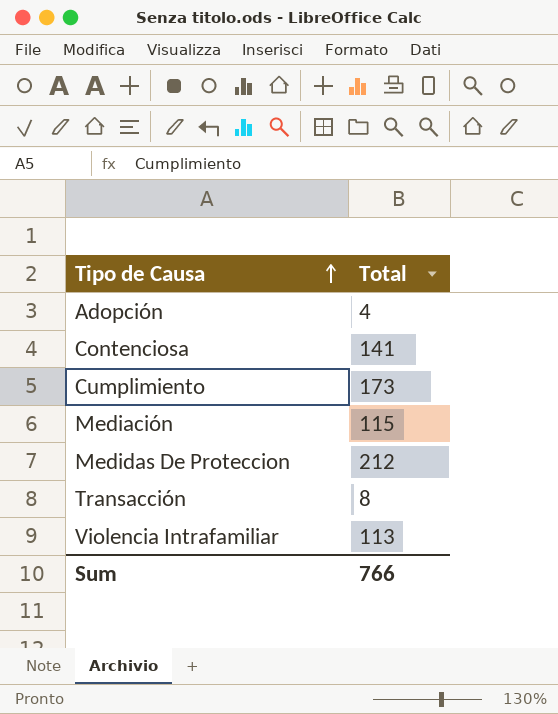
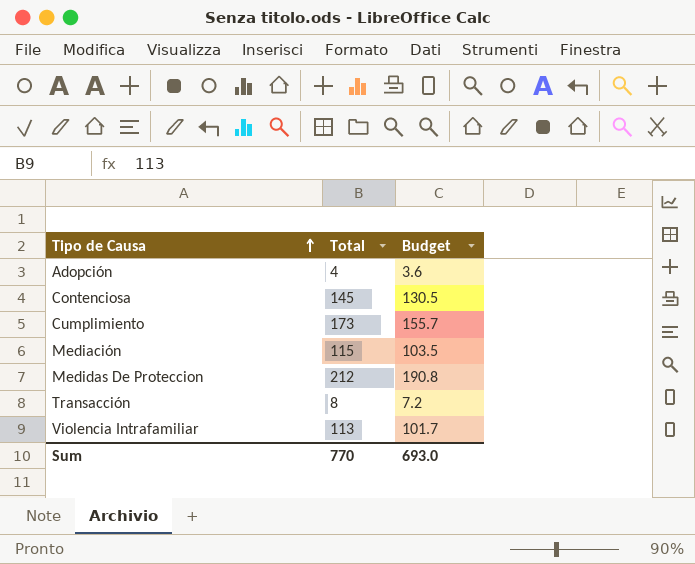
column Budget | formula: none -> [Total] * 0.9
Contenciosa | Total: 141 -> 145
Sum | Total: 766 -> 770

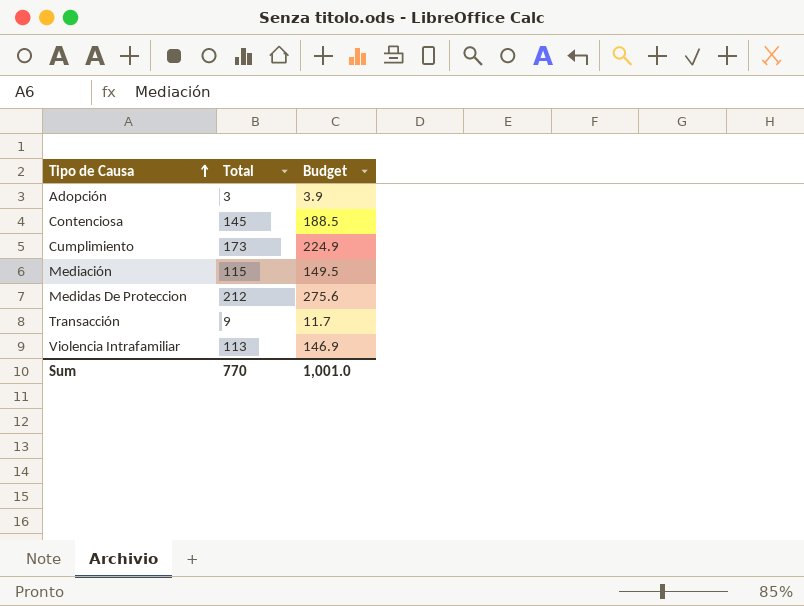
column Budget | formula: [Total] * 0.9 -> [Total] * 1.3
Adopción | Total: 4 -> 3
Transacción | Total: 8 -> 9
Sum | Budget: 693.0 -> 1,001.0

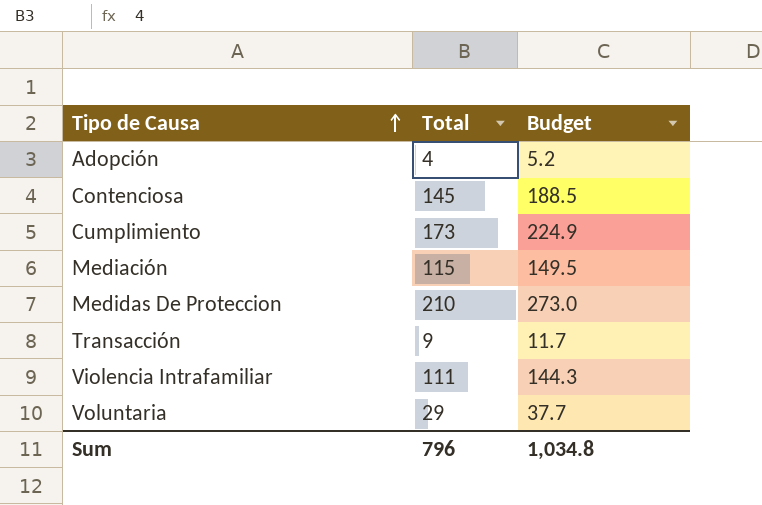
Adopción | Total: 3 -> 4
Adopción | Budget: 3.9 -> 5.2
Medidas De Proteccion | Total: 212 -> 210
Medidas De Proteccion | Budget: 275.6 -> 273.0
Violencia Intrafamiliar | Total: 113 -> 111
Violencia Intrafamiliar | Budget: 146.9 -> 144.3
row Voluntaria: none -> 29 | 37.7
Sum | Total: 770 -> 796
Sum | Budget: 1,001.0 -> 1,034.8

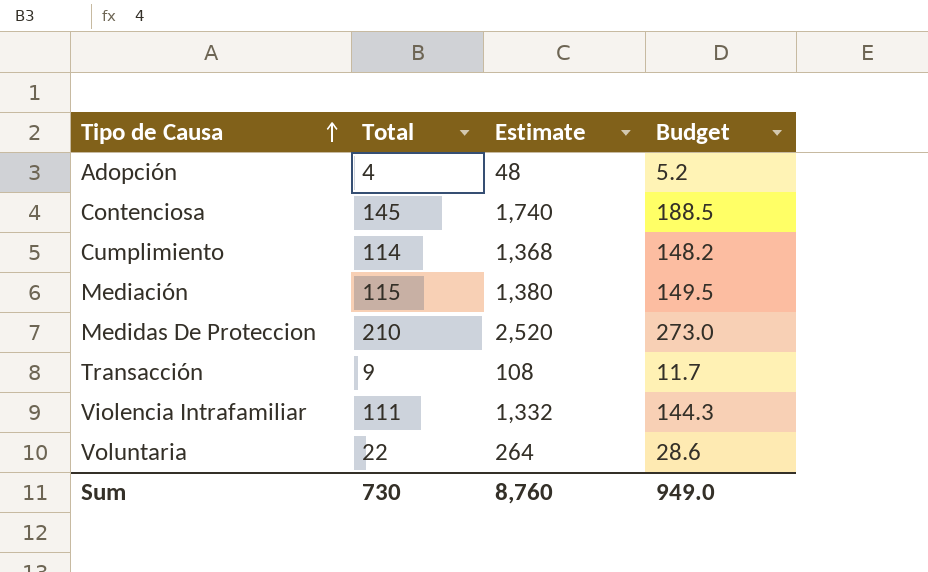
column Estimate | formula: none -> [Total] * 12
Cumplimiento | Total: 173 -> 114
Cumplimiento | Budget: 224.9 -> 148.2
Voluntaria | Total: 29 -> 22
Voluntaria | Budget: 37.7 -> 28.6
Sum | Total: 796 -> 730
Sum | Budget: 1,034.8 -> 949.0

